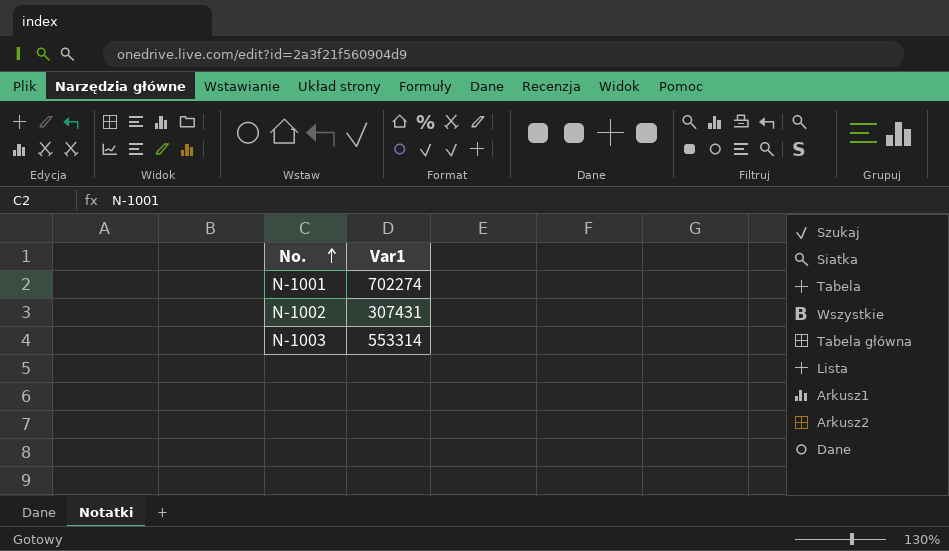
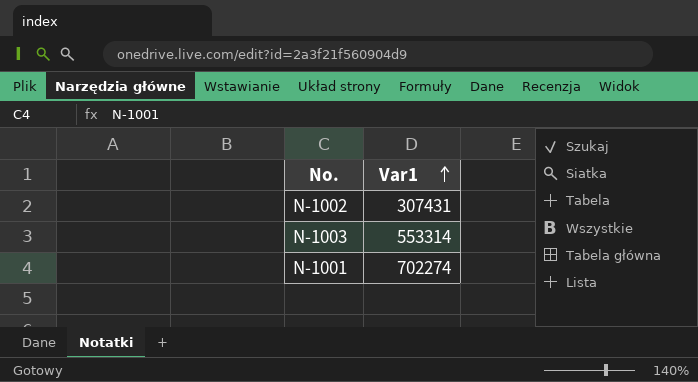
row order: No. ascending -> Var1 ascending

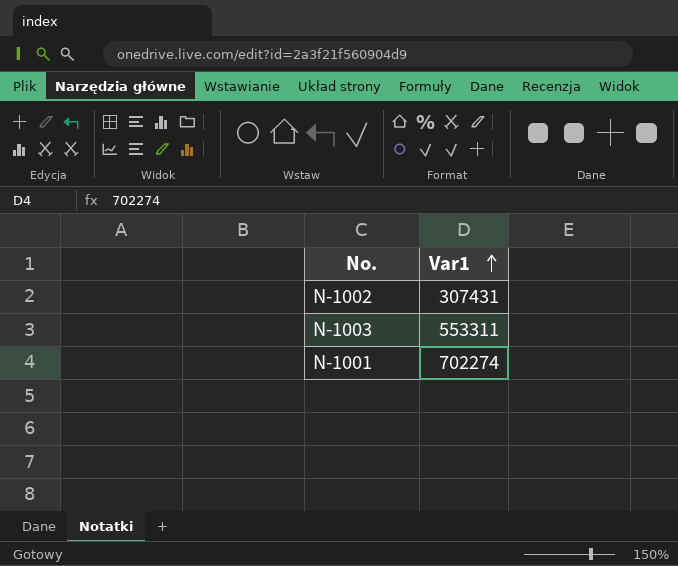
N-1003 | Var1: 553314 -> 553311

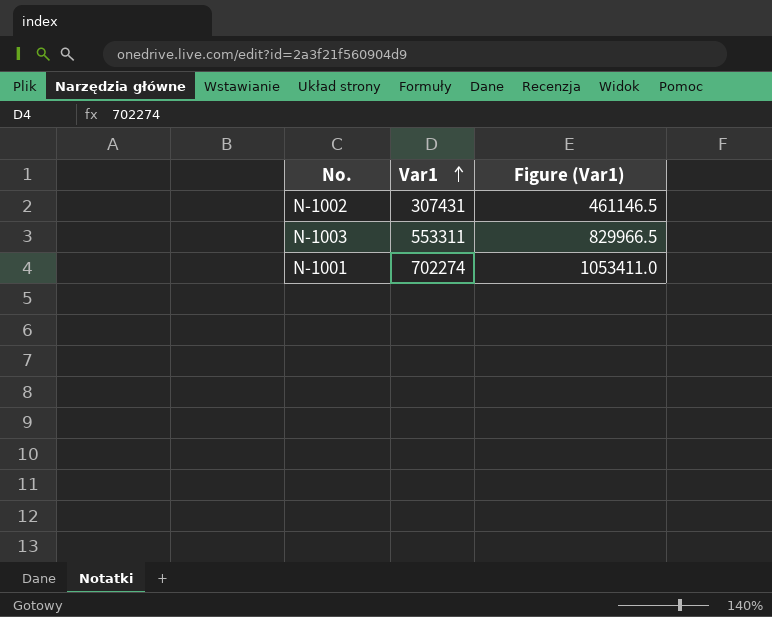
column Figure (Var1) | formula: none -> [Var1] * 1.5

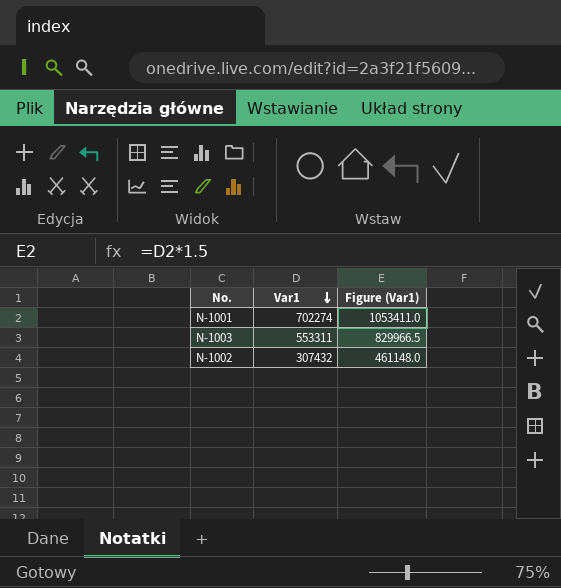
row order: Var1 ascending -> Var1 descending
N-1002 | Var1: 307431 -> 307432
N-1002 | Figure (Var1): 461146.5 -> 461148.0

